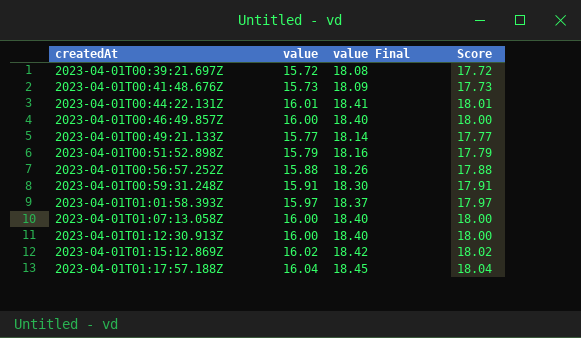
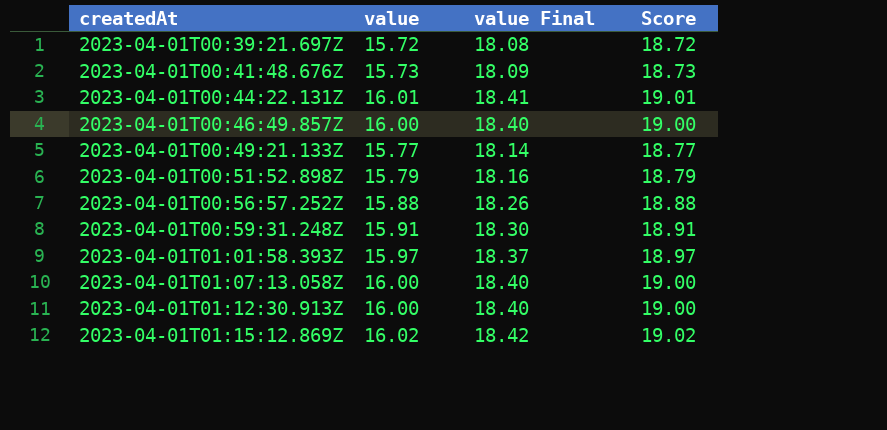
column Score | formula: [value] + 2 -> [value] + 3
row 2023-04-01T01:17:57.188Z: 16.04 | 18.45 | 18.04 -> none

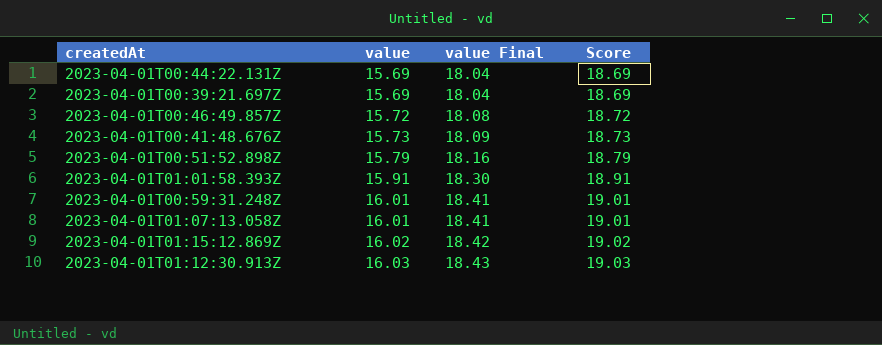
row order: createdAt ascending -> value ascending
row 2023-04-01T00:49:21.133Z: 15.77 | 18.14 | 18.77 -> none
row 2023-04-01T00:56:57.252Z: 15.88 | 18.26 | 18.88 -> none
2023-04-01T00:44:22.131Z | value: 16.01 -> 15.69
2023-04-01T00:44:22.131Z | value Final: 18.41 -> 18.04
2023-04-01T00:44:22.131Z | Score: 19.01 -> 18.69
2023-04-01T00:39:21.697Z | value: 15.72 -> 15.69
2023-04-01T00:39:21.697Z | value Final: 18.08 -> 18.04
2023-04-01T00:39:21.697Z | Score: 18.72 -> 18.69
2023-04-01T00:46:49.857Z | value: 16.00 -> 15.72
2023-04-01T00:46:49.857Z | value Final: 18.40 -> 18.08
2023-04-01T00:46:49.857Z | Score: 19.00 -> 18.72
2023-04-01T01:01:58.393Z | value: 15.97 -> 15.91
2023-04-01T01:01:58.393Z | value Final: 18.37 -> 18.30
2023-04-01T01:01:58.393Z | Score: 18.97 -> 18.91
2023-04-01T00:59:31.248Z | value: 15.91 -> 16.01
2023-04-01T00:59:31.248Z | value Final: 18.30 -> 18.41
2023-04-01T00:59:31.248Z | Score: 18.91 -> 19.01
2023-04-01T01:07:13.058Z | value: 16.00 -> 16.01
2023-04-01T01:07:13.058Z | value Final: 18.40 -> 18.41
2023-04-01T01:07:13.058Z | Score: 19.00 -> 19.01
2023-04-01T01:12:30.913Z | value: 16.00 -> 16.03
2023-04-01T01:12:30.913Z | value Final: 18.40 -> 18.43
2023-04-01T01:12:30.913Z | Score: 19.00 -> 19.03

